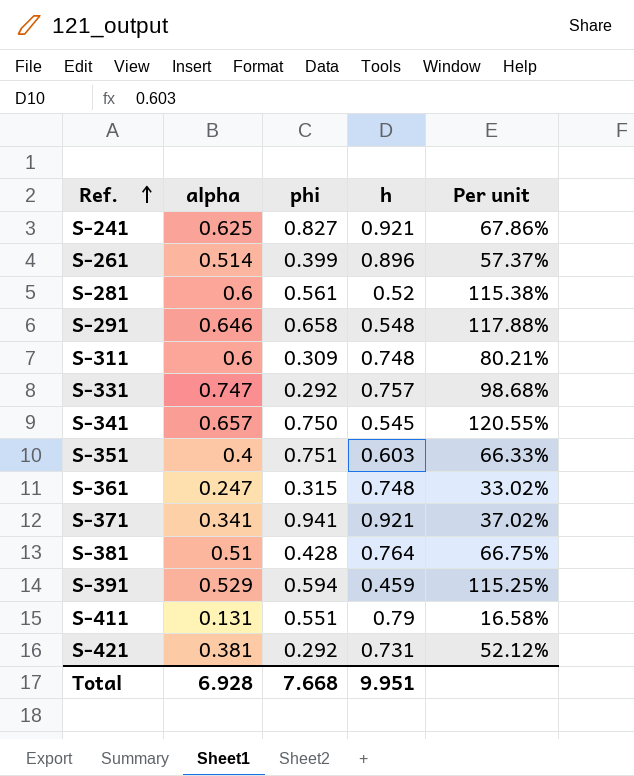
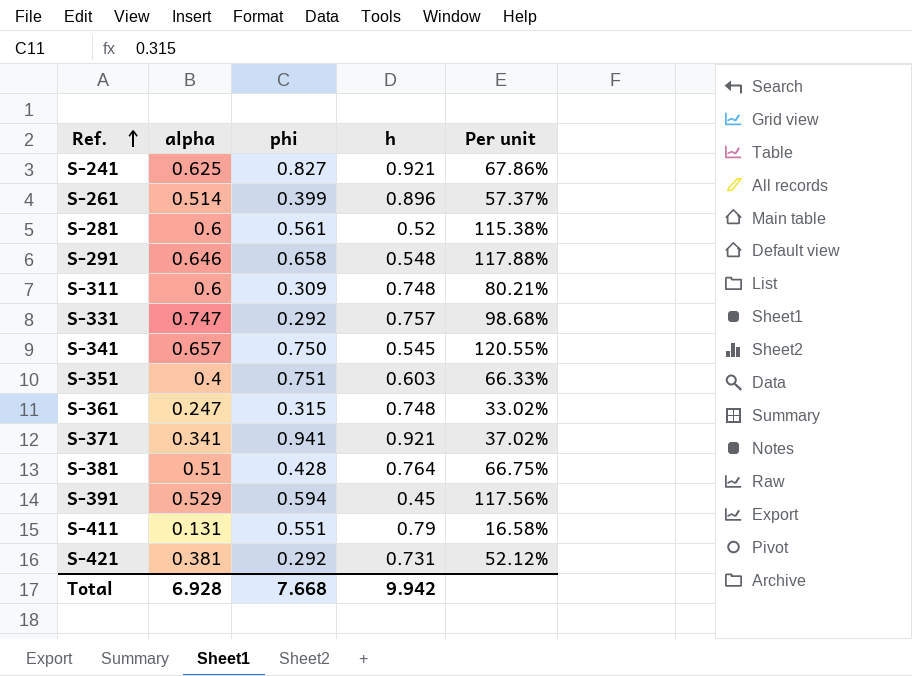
S-391 | h: 0.459 -> 0.45
S-391 | Per unit: 115.25% -> 117.56%
Total | h: 9.951 -> 9.942

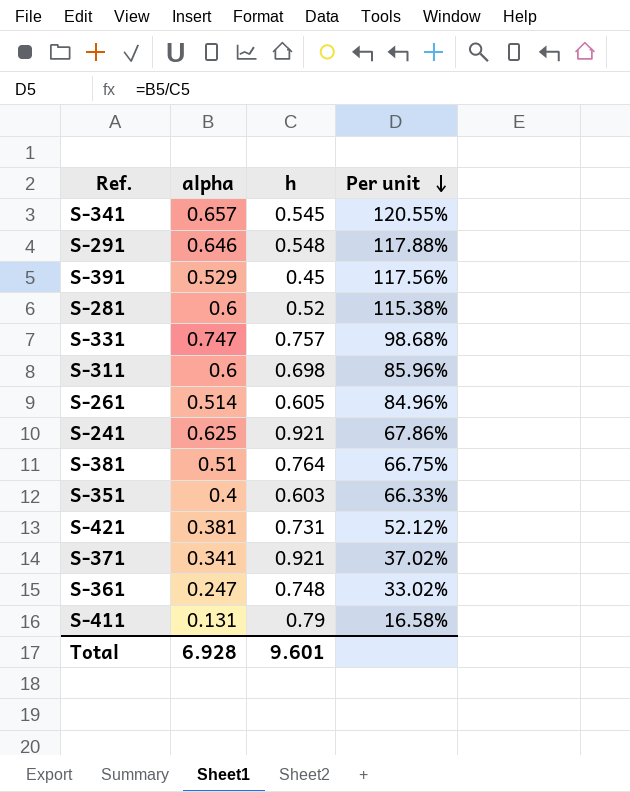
row order: Ref. ascending -> Per unit descending
column phi | position: 3 -> none
S-311 | h: 0.748 -> 0.698
S-311 | Per unit: 80.21% -> 85.96%
S-261 | h: 0.896 -> 0.605
S-261 | Per unit: 57.37% -> 84.96%
Total | h: 9.942 -> 9.601

